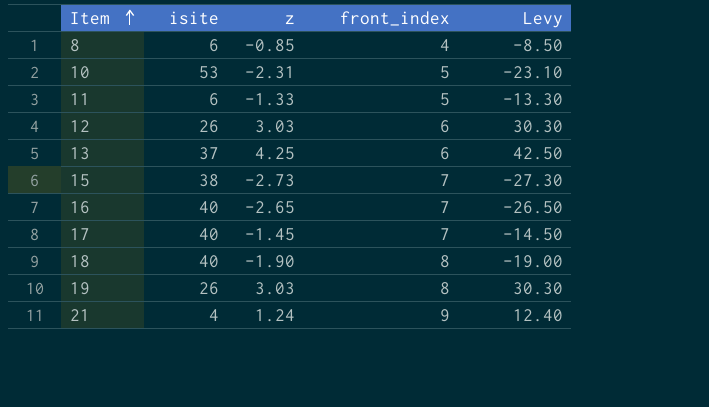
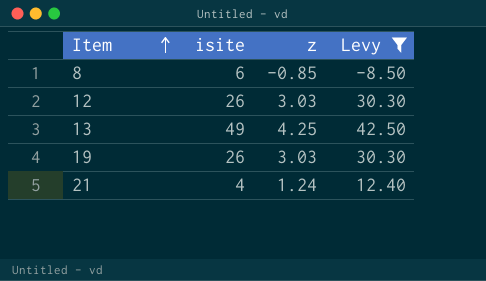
filter: none -> Levy >= -8.50
column front_index | position: 4 -> none
13 | isite: 37 -> 49

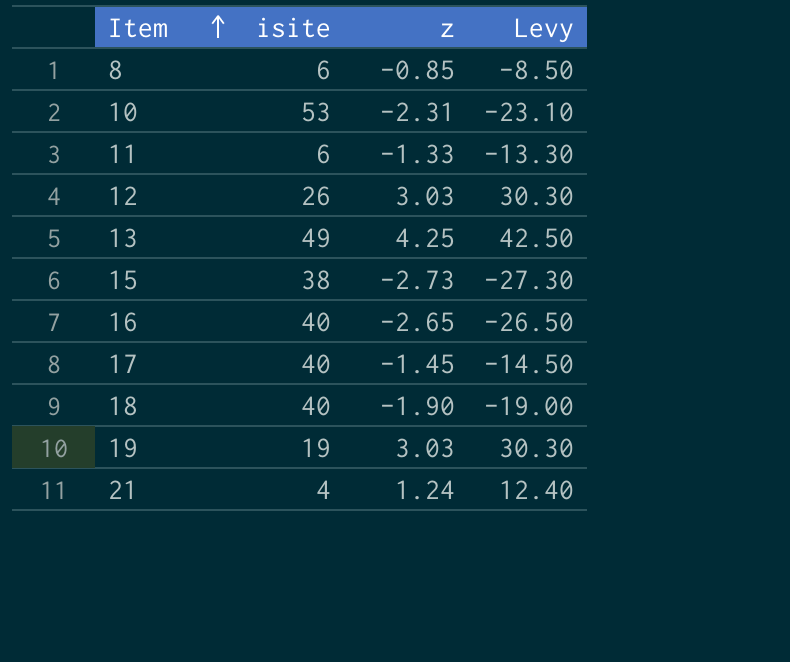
filter: Levy >= -8.50 -> none
19 | isite: 26 -> 19

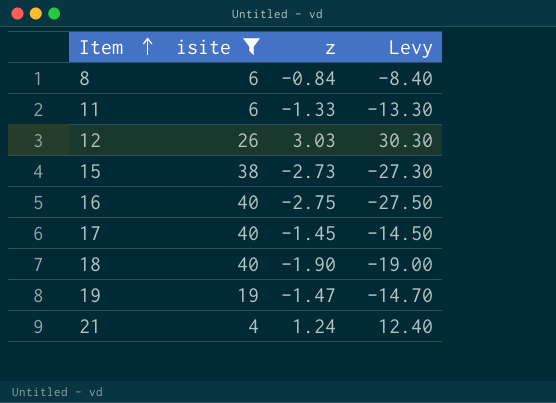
filter: none -> isite <= 40
8 | z: -0.85 -> -0.84
8 | Levy: -8.50 -> -8.40
16 | z: -2.65 -> -2.75
16 | Levy: -26.50 -> -27.50
19 | z: 3.03 -> -1.47
19 | Levy: 30.30 -> -14.70

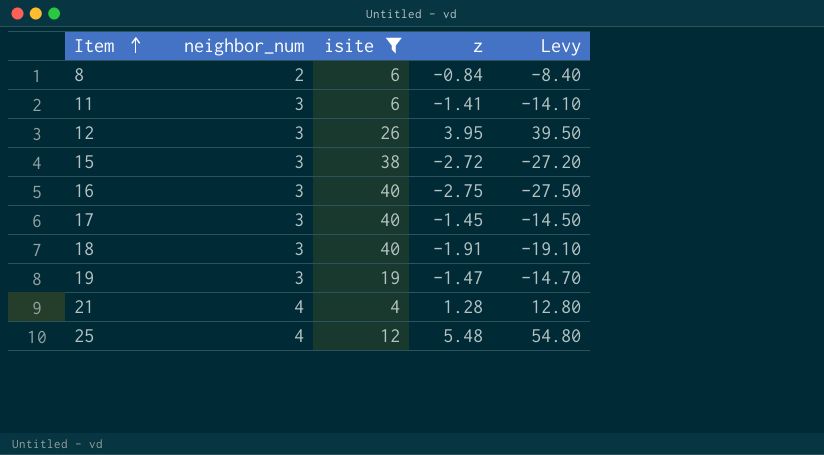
column neighbor_num | position: none -> 2
11 | z: -1.33 -> -1.41
11 | Levy: -13.30 -> -14.10
12 | z: 3.03 -> 3.95
12 | Levy: 30.30 -> 39.50
15 | z: -2.73 -> -2.72
15 | Levy: -27.30 -> -27.20
18 | z: -1.90 -> -1.91
18 | Levy: -19.00 -> -19.10
21 | z: 1.24 -> 1.28
21 | Levy: 12.40 -> 12.80
row 25: none -> 4 | 12 | 5.48 | 54.80

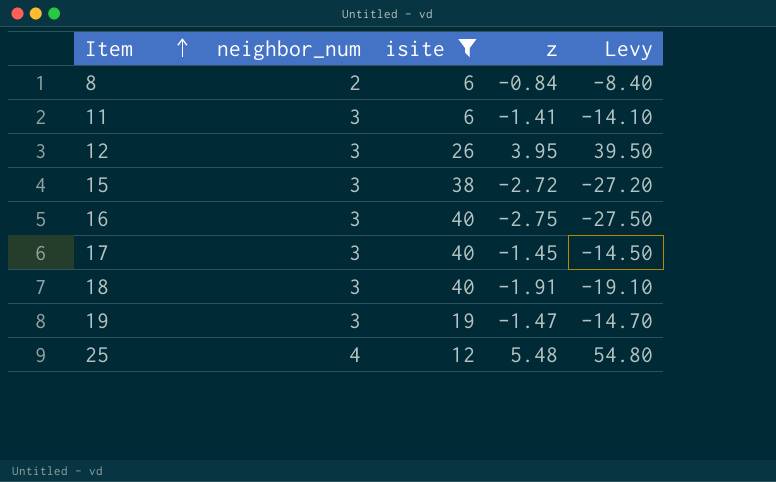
row 21: 4 | 4 | 1.28 | 12.80 -> none

